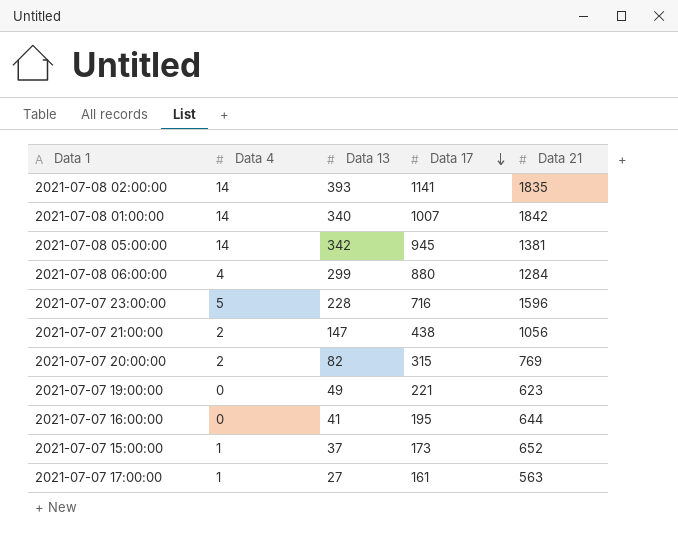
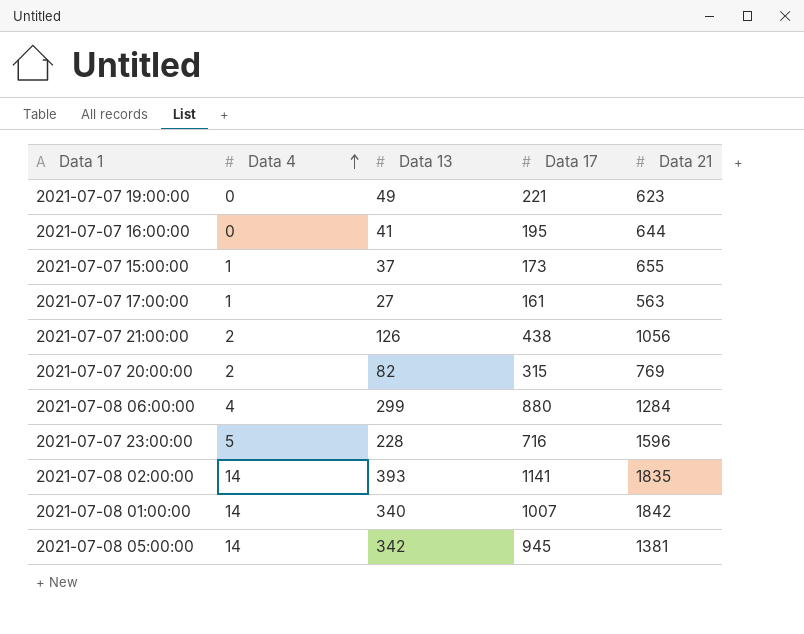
row order: Data 17 descending -> Data 4 ascending
2021-07-07 15:00:00 | Data 21: 652 -> 655
2021-07-07 21:00:00 | Data 13: 147 -> 126

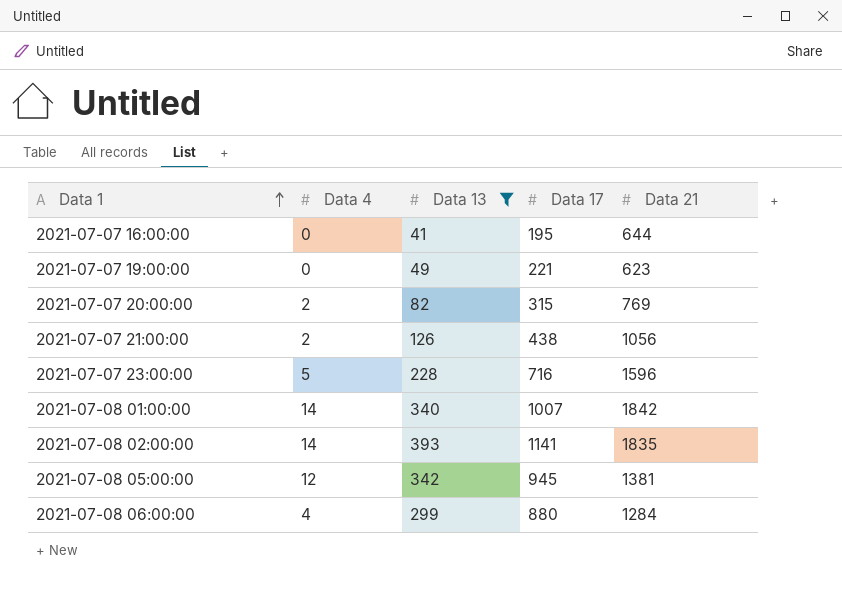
filter: none -> Data 13 >= 41
row order: Data 4 ascending -> Data 1 ascending
2021-07-08 05:00:00 | Data 4: 14 -> 12

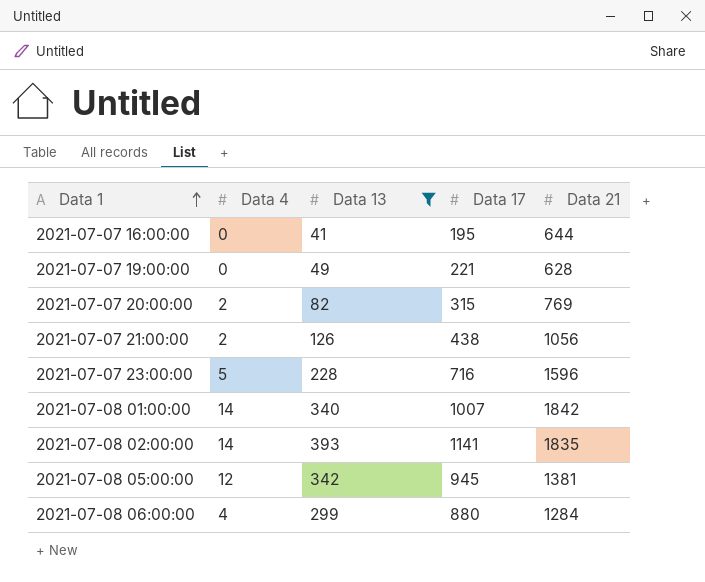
2021-07-07 19:00:00 | Data 21: 623 -> 628

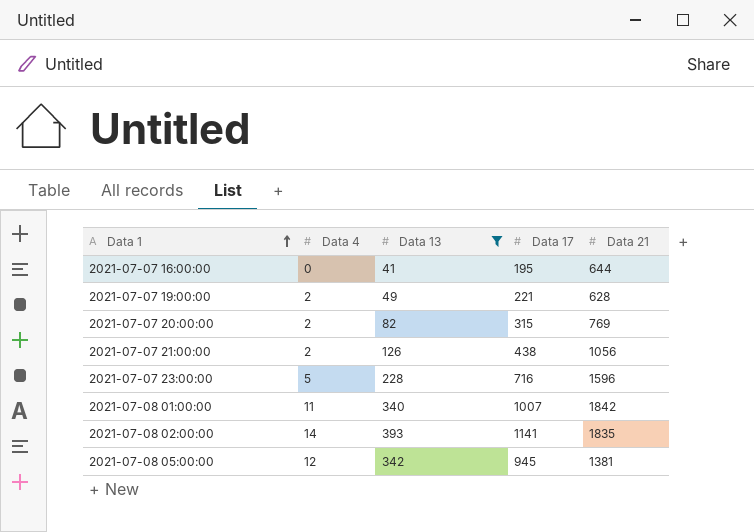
row 2021-07-08 06:00:00: 4 | 299 | 880 | 1284 -> none
2021-07-07 19:00:00 | Data 4: 0 -> 2
2021-07-08 01:00:00 | Data 4: 14 -> 11

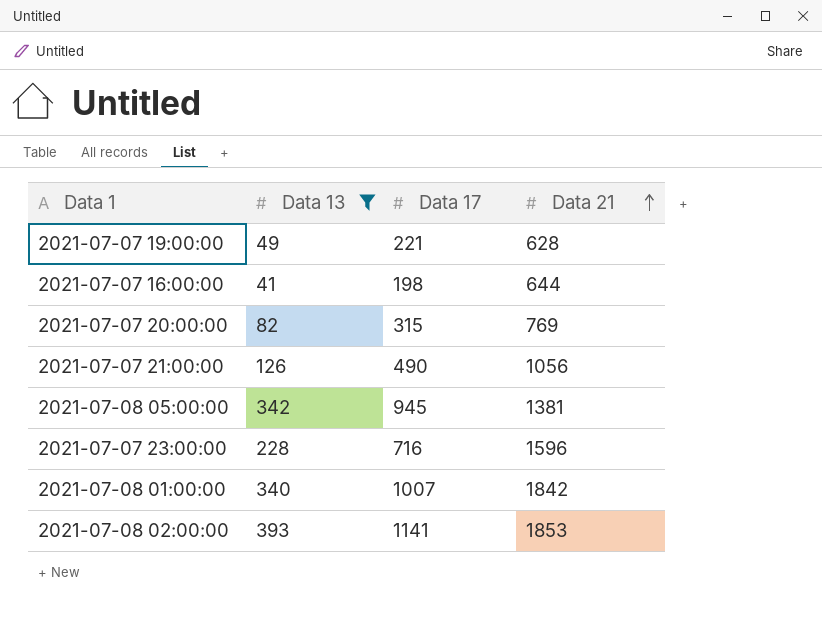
row order: Data 1 ascending -> Data 21 ascending
column Data 4 | position: 2 -> none
2021-07-07 16:00:00 | Data 17: 195 -> 198
2021-07-07 21:00:00 | Data 17: 438 -> 490
2021-07-08 02:00:00 | Data 21: 1835 -> 1853

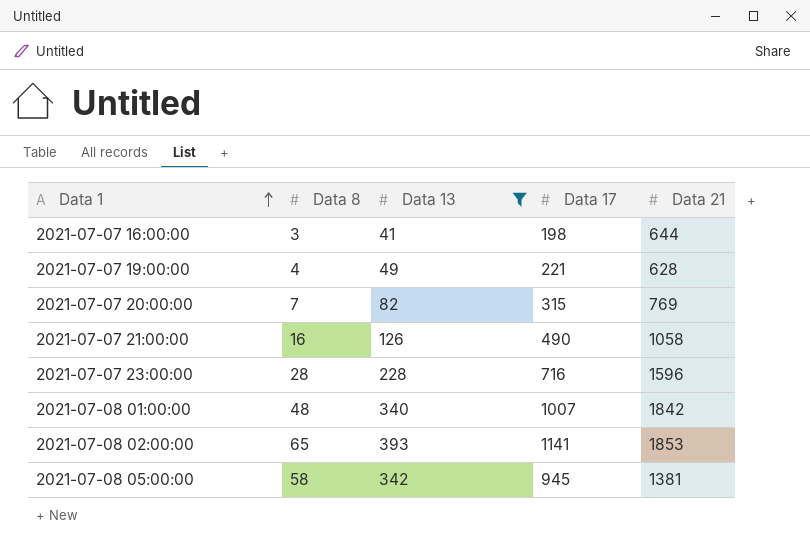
row order: Data 21 ascending -> Data 1 ascending
column Data 8 | position: none -> 2
2021-07-07 21:00:00 | Data 21: 1056 -> 1058

